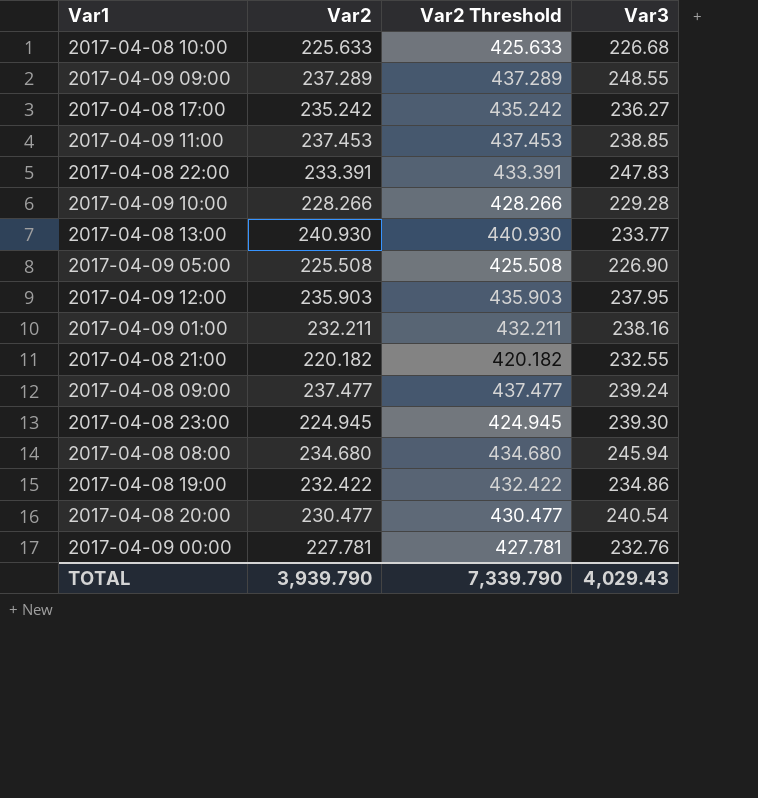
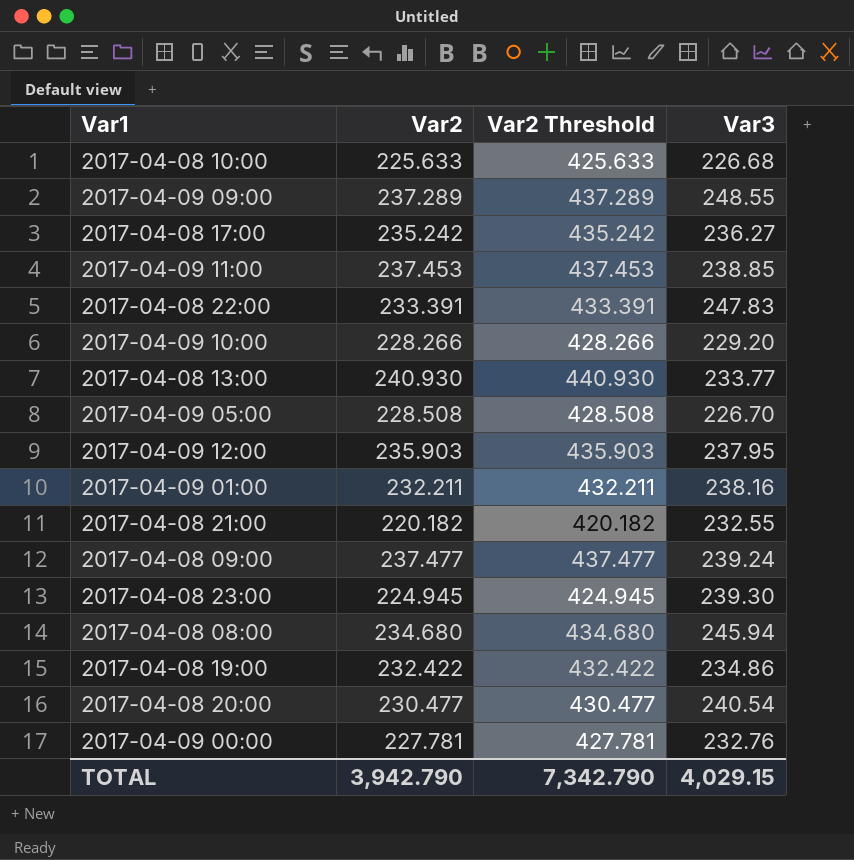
2017-04-09 10:00 | Var3: 229.28 -> 229.20
2017-04-09 05:00 | Var2: 225.508 -> 228.508
2017-04-09 05:00 | Var2 Threshold: 425.508 -> 428.508
2017-04-09 05:00 | Var3: 226.90 -> 226.70
TOTAL | Var2: 3,939.790 -> 3,942.790
TOTAL | Var2 Threshold: 7,339.790 -> 7,342.790
TOTAL | Var3: 4,029.43 -> 4,029.15

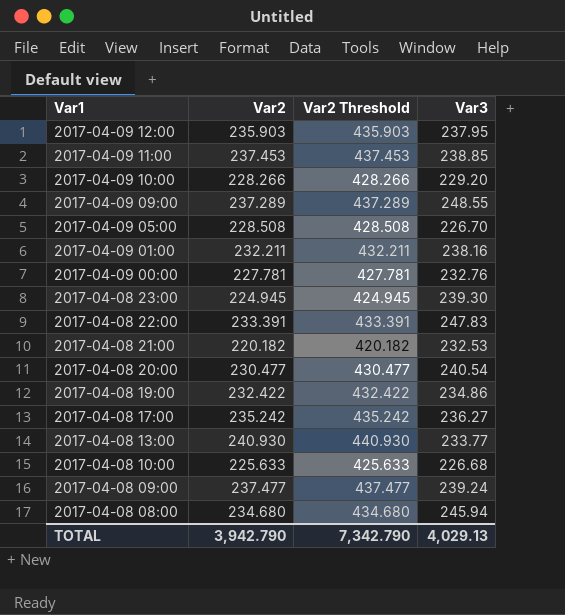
row order: none -> Var1 descending
2017-04-08 21:00 | Var3: 232.55 -> 232.53
TOTAL | Var3: 4,029.15 -> 4,029.13

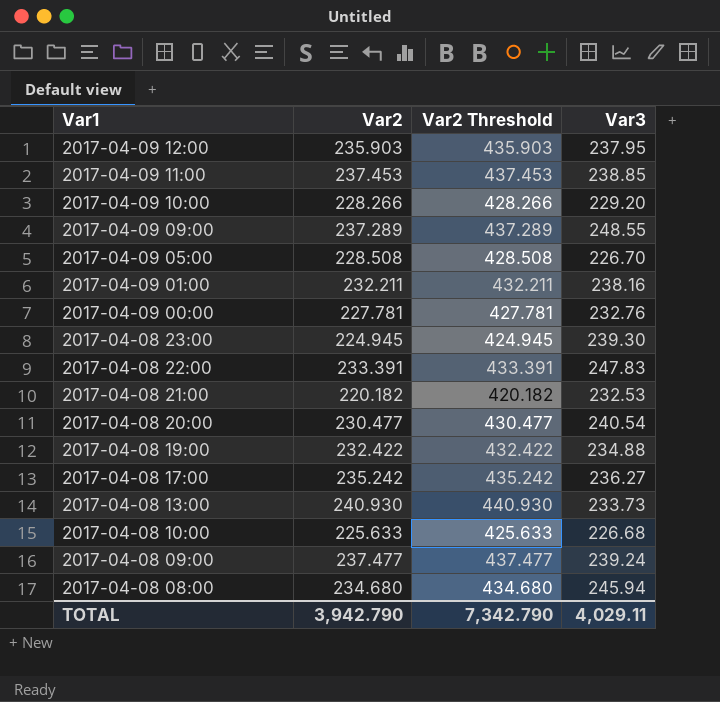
2017-04-08 19:00 | Var3: 234.86 -> 234.88
2017-04-08 13:00 | Var3: 233.77 -> 233.73
TOTAL | Var3: 4,029.13 -> 4,029.11

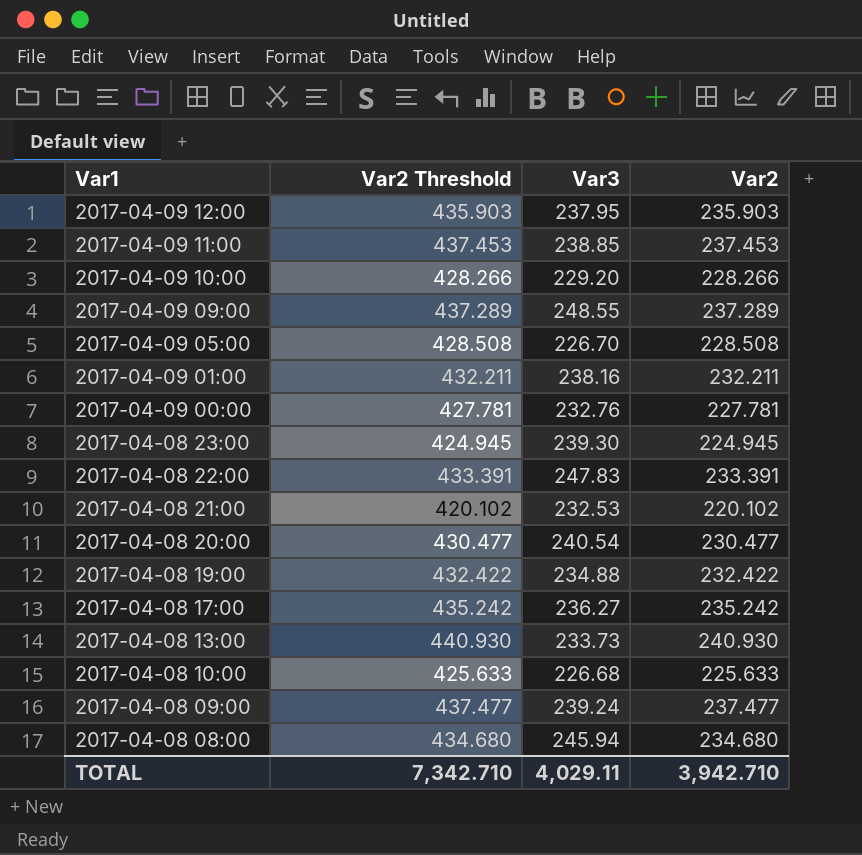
column Var2 | position: 2 -> 4
2017-04-08 21:00 | Var2 Threshold: 420.182 -> 420.102
2017-04-08 21:00 | Var2: 220.182 -> 220.102
TOTAL | Var2 Threshold: 7,342.790 -> 7,342.710
TOTAL | Var2: 3,942.790 -> 3,942.710

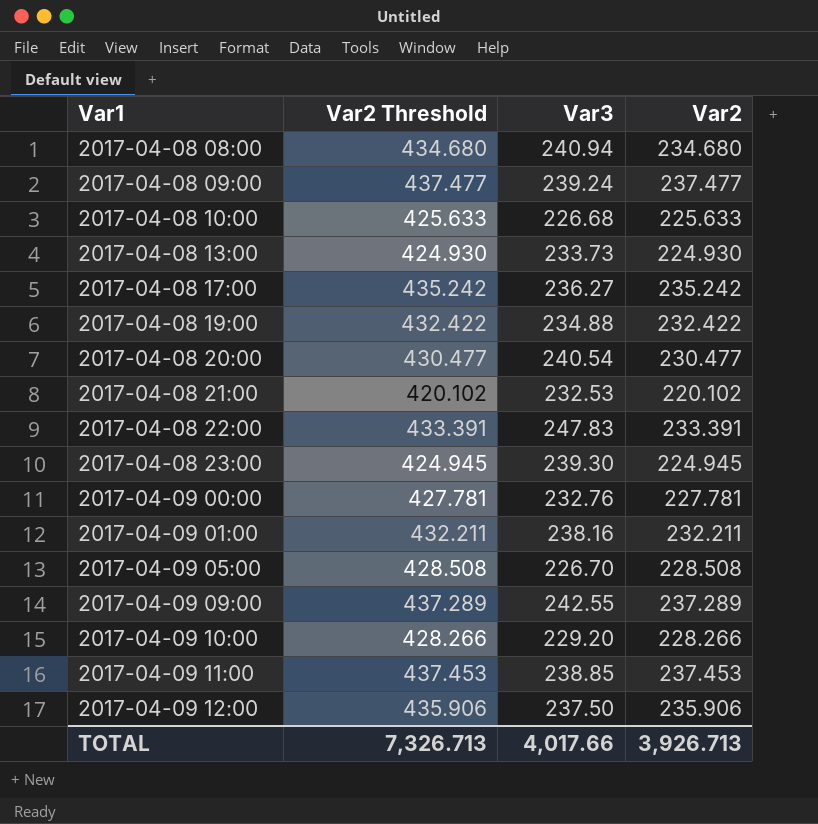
row order: Var1 descending -> Var1 ascending
2017-04-08 08:00 | Var3: 245.94 -> 240.94
2017-04-08 13:00 | Var2 Threshold: 440.930 -> 424.930
2017-04-08 13:00 | Var2: 240.930 -> 224.930
2017-04-09 09:00 | Var3: 248.55 -> 242.55
2017-04-09 12:00 | Var2 Threshold: 435.903 -> 435.906
2017-04-09 12:00 | Var3: 237.95 -> 237.50
2017-04-09 12:00 | Var2: 235.903 -> 235.906
TOTAL | Var2 Threshold: 7,342.710 -> 7,326.713
TOTAL | Var3: 4,029.11 -> 4,017.66
TOTAL | Var2: 3,942.710 -> 3,926.713

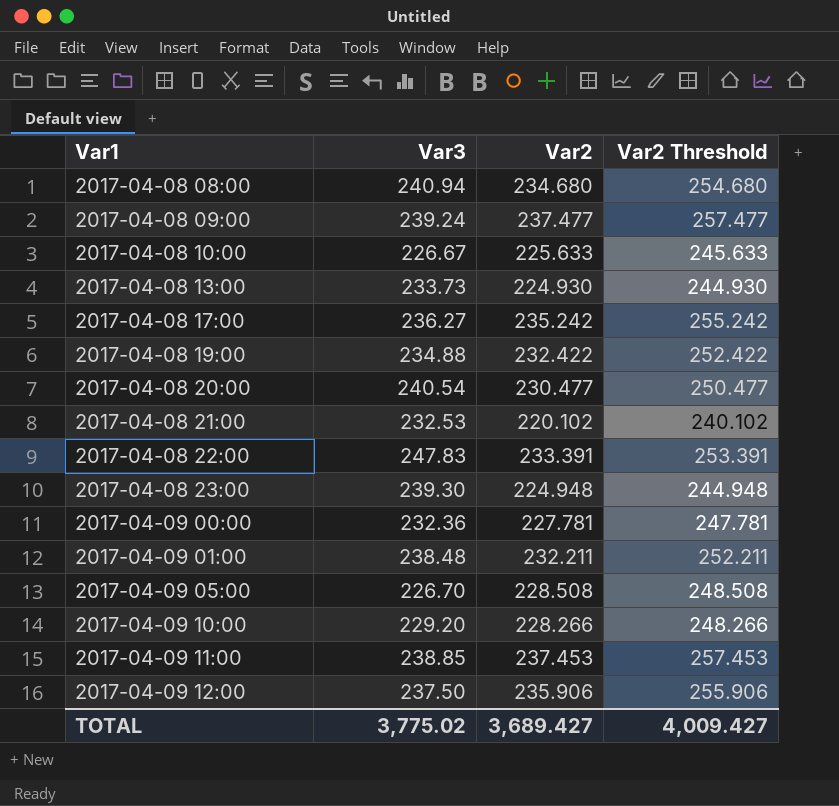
column Var2 Threshold | formula: [Var2] + 200 -> [Var2] + 20
column Var2 Threshold | position: 2 -> 4
row 2017-04-09 09:00: 437.289 | 242.55 | 237.289 -> none
2017-04-08 10:00 | Var3: 226.68 -> 226.67
2017-04-08 23:00 | Var2: 224.945 -> 224.948
2017-04-09 00:00 | Var3: 232.76 -> 232.36
2017-04-09 01:00 | Var3: 238.16 -> 238.48
TOTAL | Var3: 4,017.66 -> 3,775.02
TOTAL | Var2: 3,926.713 -> 3,689.427
TOTAL | Var2 Threshold: 7,326.713 -> 4,009.427

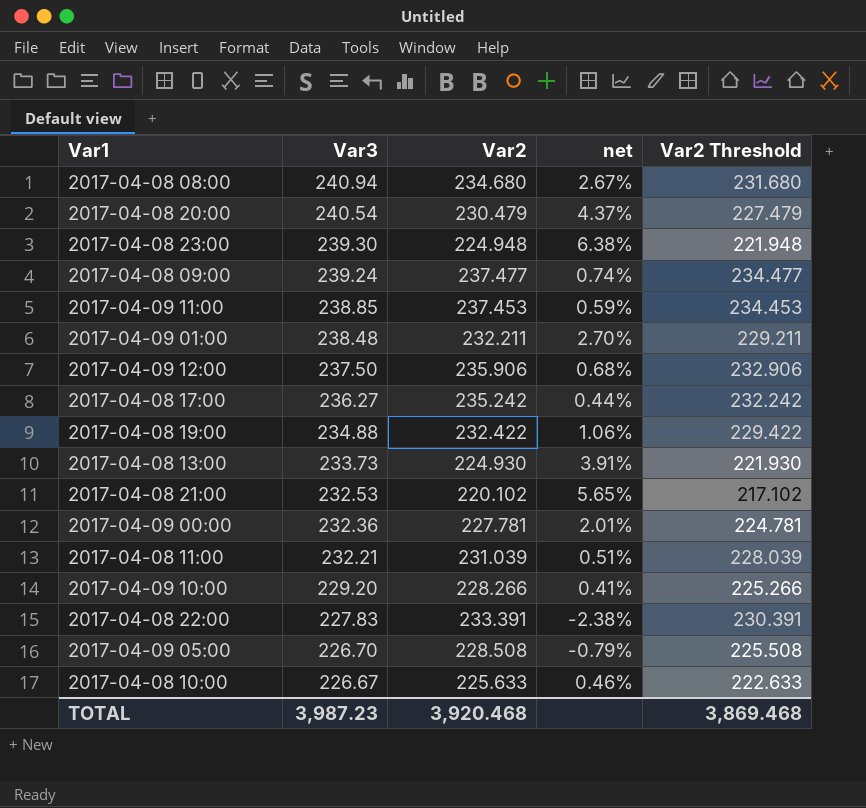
row order: Var1 ascending -> Var3 descending
column net | formula: none -> ([Var3] - [Var2]) / [Var2]
column Var2 Threshold | formula: [Var2] + 20 -> [Var2] - 3
2017-04-08 20:00 | Var2: 230.477 -> 230.479
row 2017-04-08 11:00: none -> 232.21 | 231.039 | 0.51% | 228.039
2017-04-08 22:00 | Var3: 247.83 -> 227.83
TOTAL | Var3: 3,775.02 -> 3,987.23
TOTAL | Var2: 3,689.427 -> 3,920.468
TOTAL | Var2 Threshold: 4,009.427 -> 3,869.468

